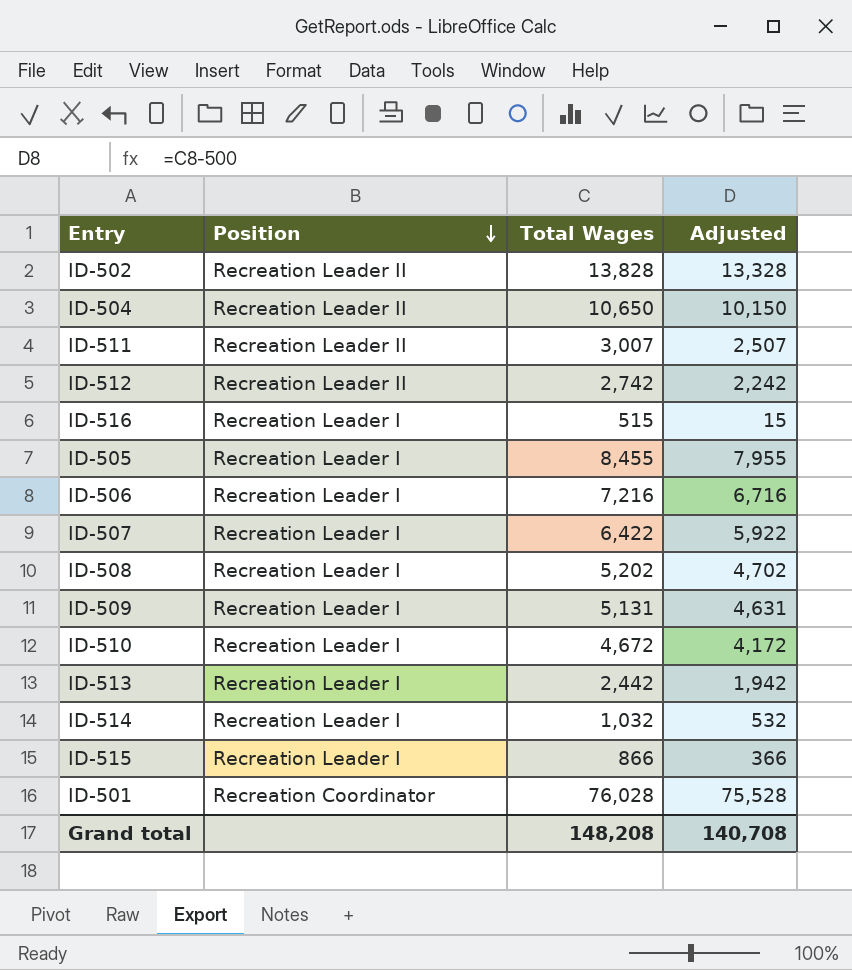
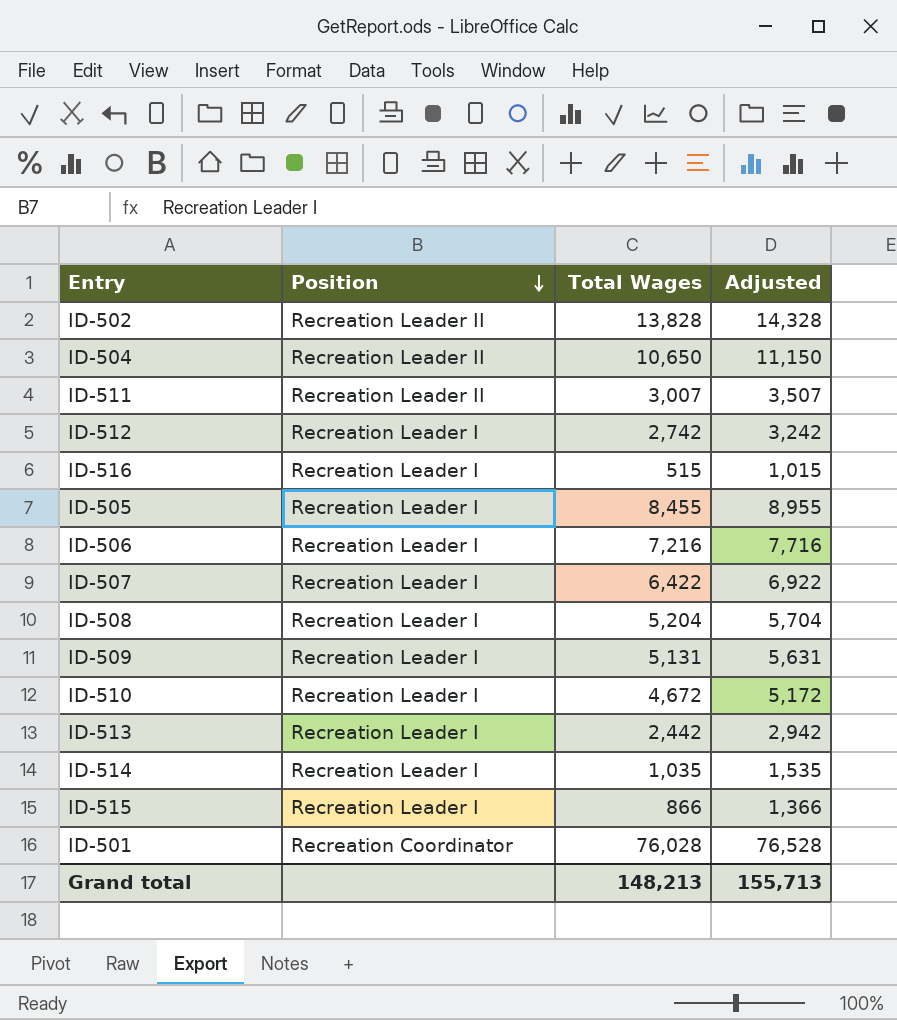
column Adjusted | formula: [Total Wages] - 500 -> [Total Wages] + 500
ID-512 | Position: Recreation Leader II -> Recreation Leader I
ID-508 | Total Wages: 5,202 -> 5,204
ID-514 | Total Wages: 1,032 -> 1,035
Grand total | Total Wages: 148,208 -> 148,213
Grand total | Adjusted: 140,708 -> 155,713

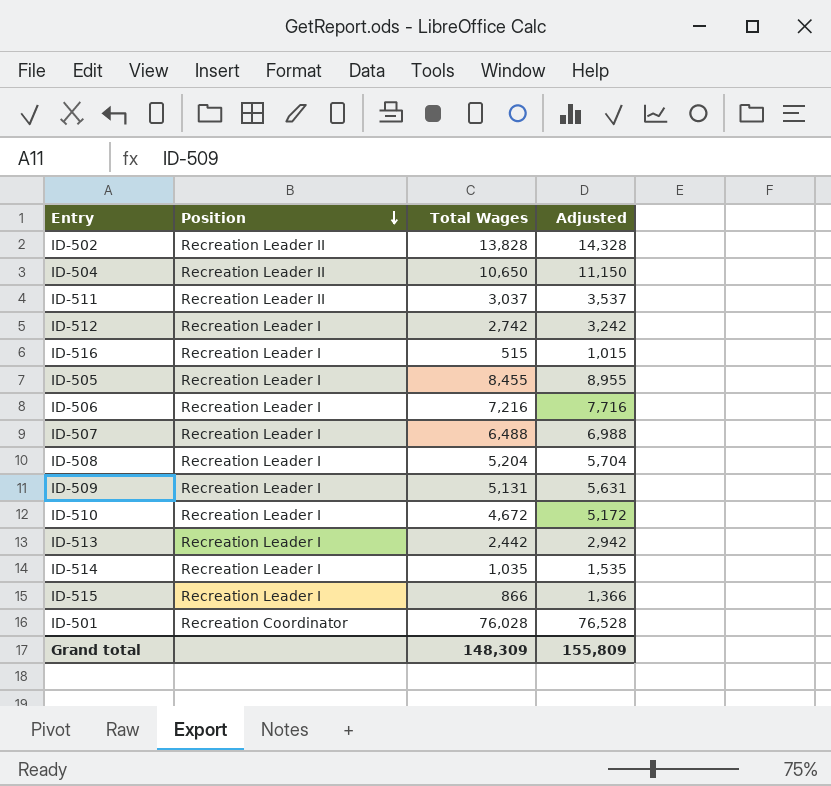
ID-511 | Total Wages: 3,007 -> 3,037
ID-511 | Adjusted: 3,507 -> 3,537
ID-507 | Total Wages: 6,422 -> 6,488
ID-507 | Adjusted: 6,922 -> 6,988
Grand total | Total Wages: 148,213 -> 148,309
Grand total | Adjusted: 155,713 -> 155,809

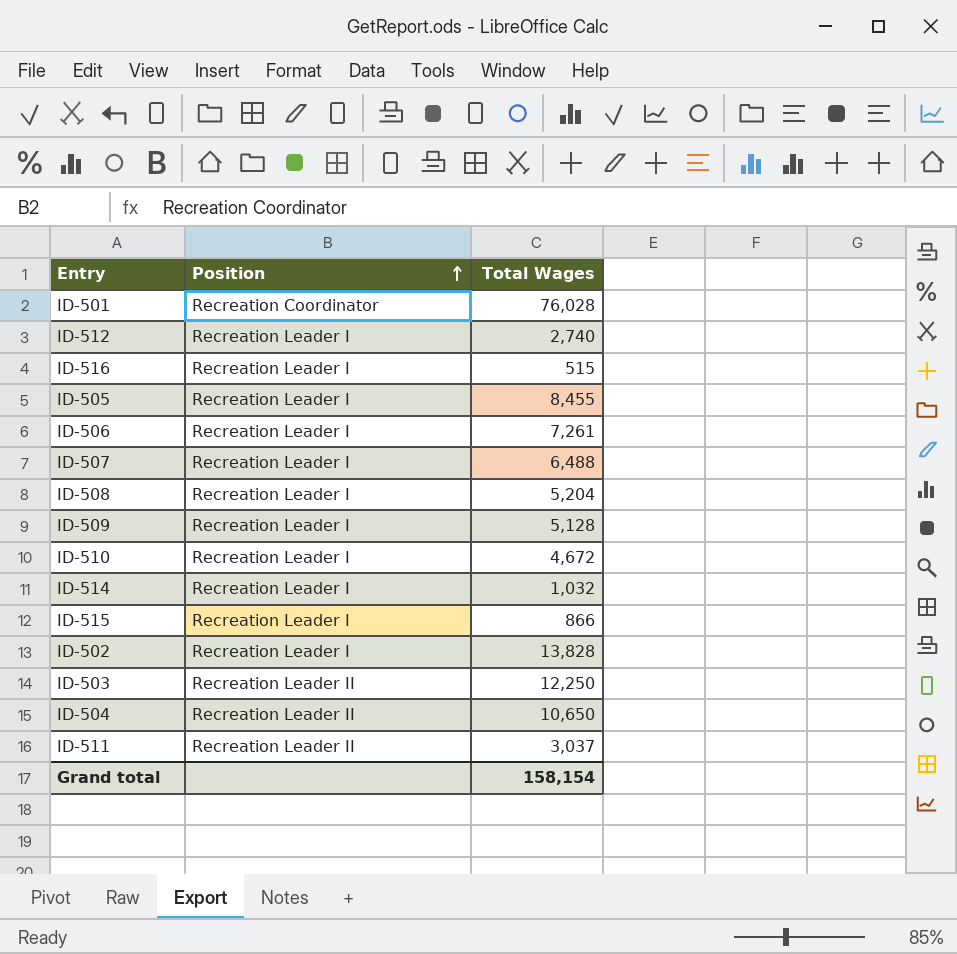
row order: Position descending -> Position ascending
column Adjusted | formula: [Total Wages] + 500 -> none
row ID-513: Recreation Leader I | 2,442 | 2,942 -> none
ID-512 | Total Wages: 2,742 -> 2,740
ID-506 | Total Wages: 7,216 -> 7,261
ID-509 | Total Wages: 5,131 -> 5,128
ID-514 | Total Wages: 1,035 -> 1,032
ID-502 | Position: Recreation Leader II -> Recreation Leader I
row ID-503: none -> Recreation Leader II | 12,250
Grand total | Total Wages: 148,309 -> 158,154

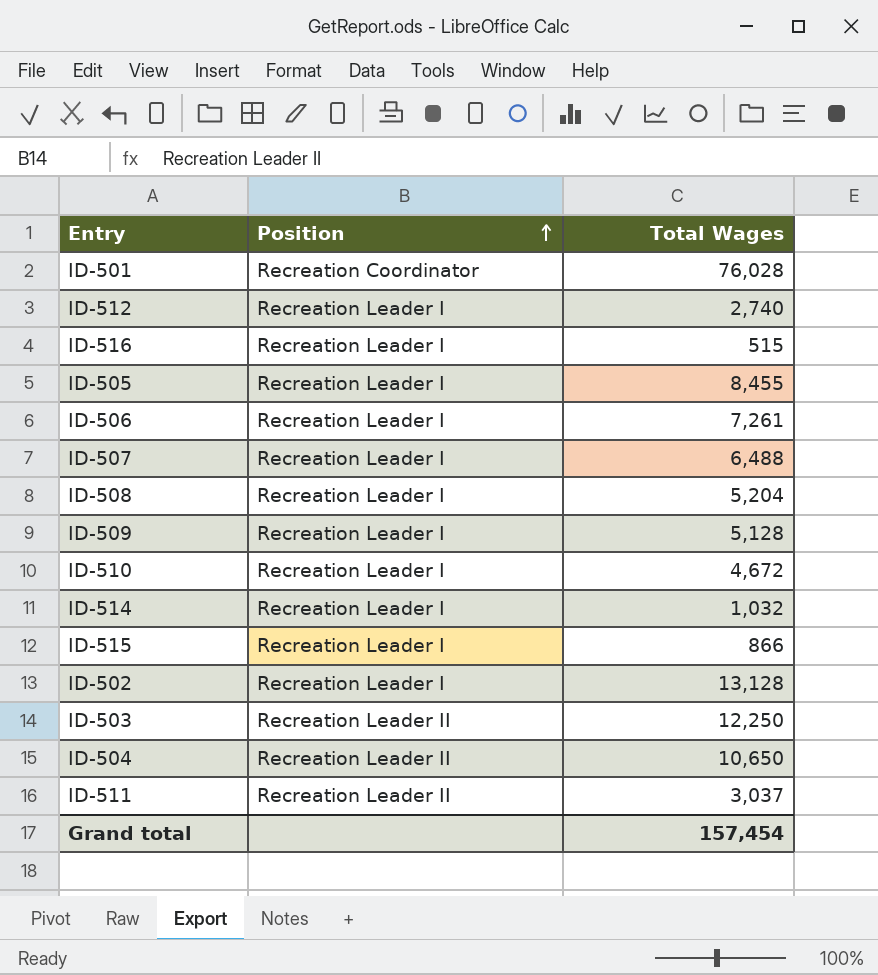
ID-502 | Total Wages: 13,828 -> 13,128
Grand total | Total Wages: 158,154 -> 157,454

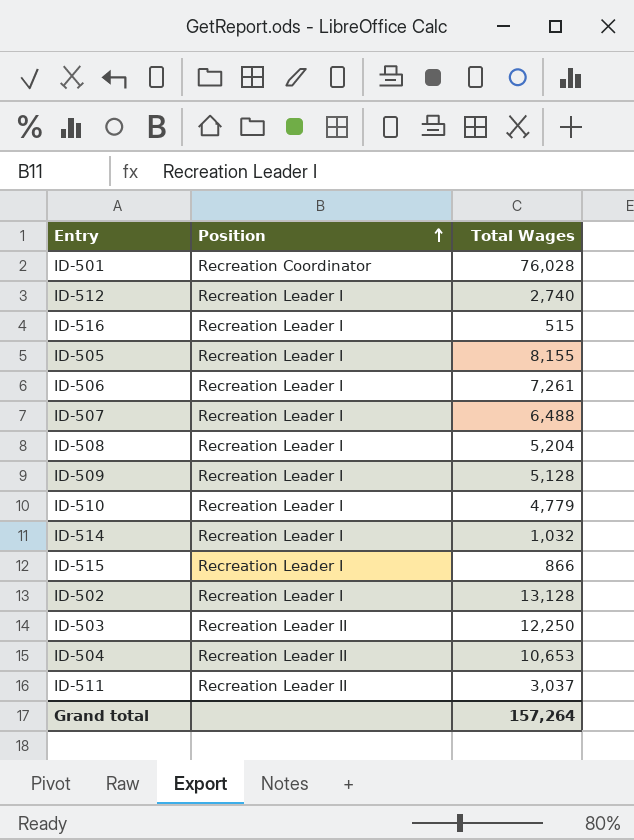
ID-505 | Total Wages: 8,455 -> 8,155
ID-510 | Total Wages: 4,672 -> 4,779
ID-504 | Total Wages: 10,650 -> 10,653
Grand total | Total Wages: 157,454 -> 157,264

